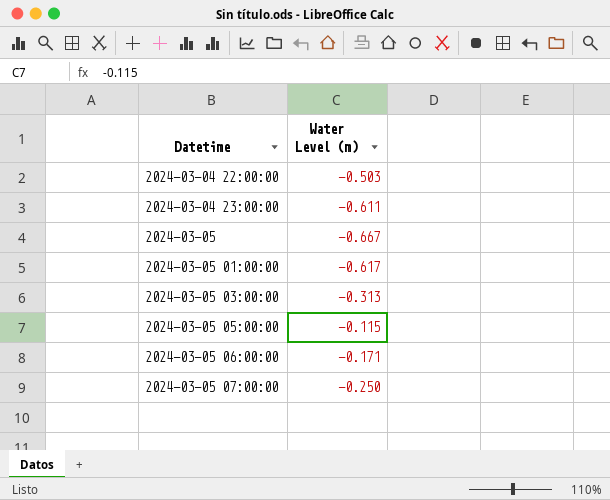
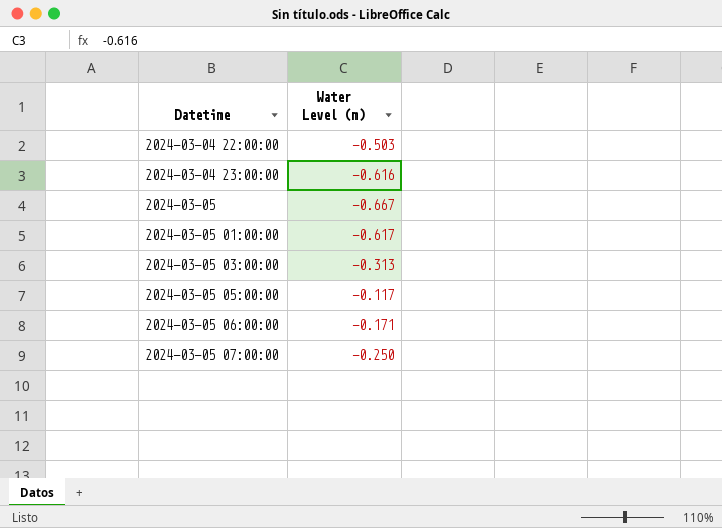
2024-03-04 23:00:00 | Water Level (m): -0.611 -> -0.616
2024-03-05 05:00:00 | Water Level (m): -0.115 -> -0.117

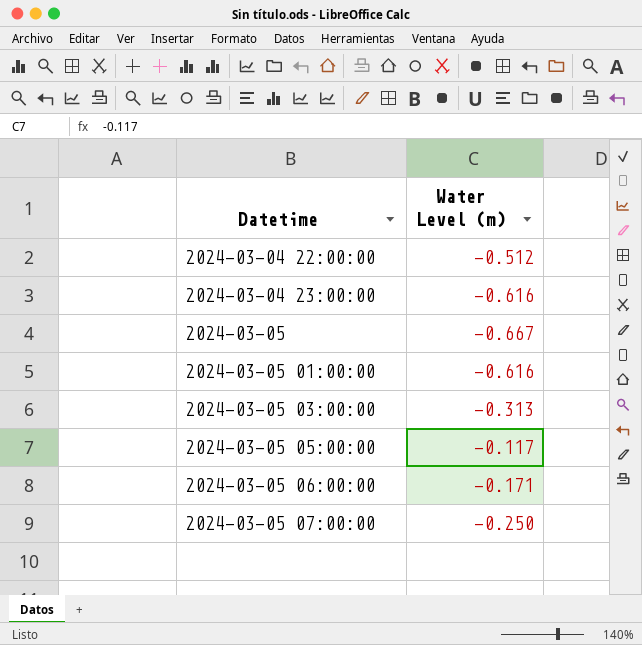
2024-03-04 22:00:00 | Water Level (m): -0.503 -> -0.512
2024-03-05 01:00:00 | Water Level (m): -0.617 -> -0.616

